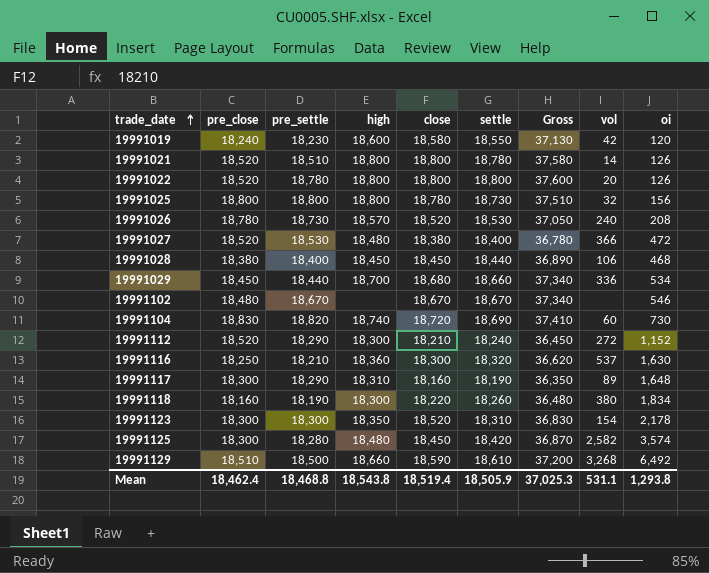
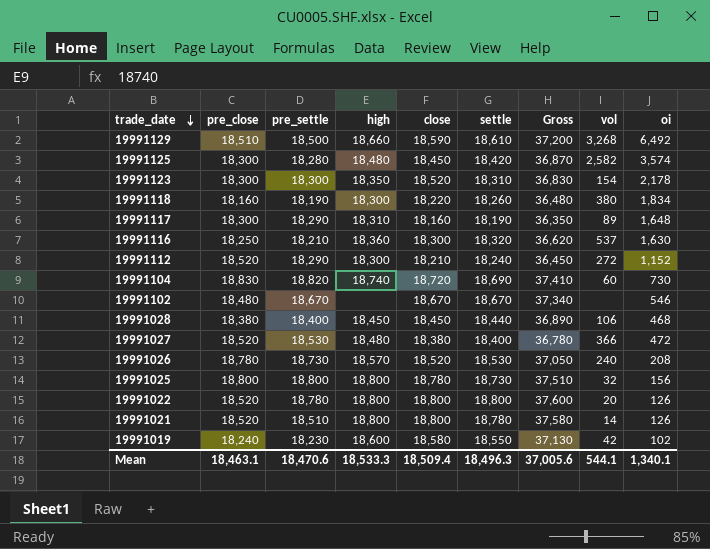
row order: trade_date ascending -> trade_date descending
row 19991029: 18,450 | 18,440 | 18,700 | 18,680 | 18,660 | 37,340 | 336 | 534 -> none
19991019 | oi: 120 -> 102
Mean | pre_close: 18,462.4 -> 18,463.1
Mean | pre_settle: 18,468.8 -> 18,470.6
Mean | high: 18,543.8 -> 18,533.3
Mean | close: 18,519.4 -> 18,509.4
Mean | settle: 18,505.9 -> 18,496.3
Mean | Gross: 37,025.3 -> 37,005.6
Mean | vol: 531.1 -> 544.1
Mean | oi: 1,293.8 -> 1,340.1

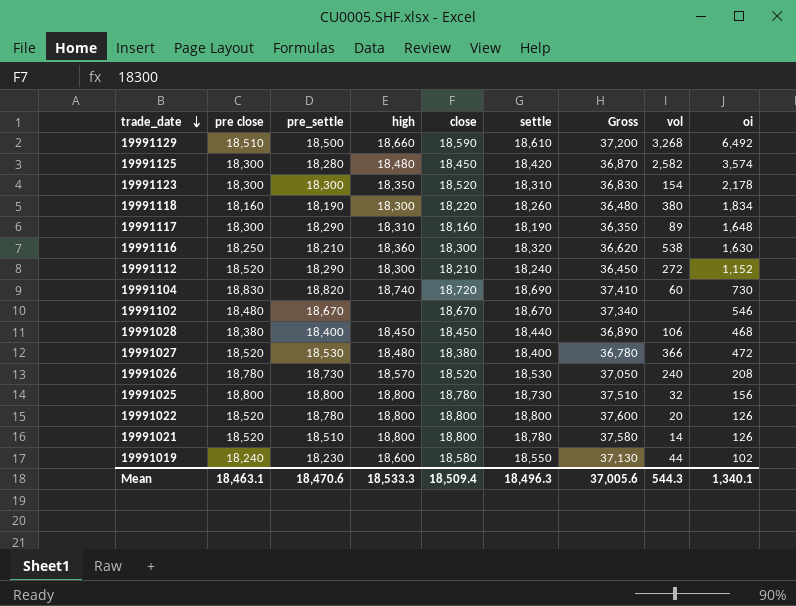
column name: pre_close -> pre close
19991116 | vol: 537 -> 538
19991019 | vol: 42 -> 44
Mean | vol: 544.1 -> 544.3

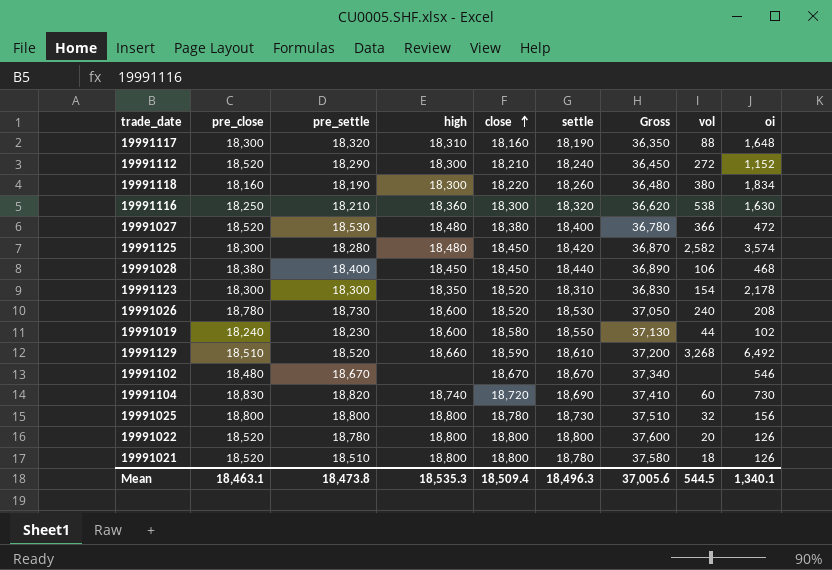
row order: trade_date descending -> close ascending
column name: pre close -> pre_close
19991117 | pre_settle: 18,290 -> 18,320
19991117 | vol: 89 -> 88
19991026 | high: 18,570 -> 18,600
19991129 | pre_settle: 18,500 -> 18,520
19991021 | vol: 14 -> 18
Mean | pre_settle: 18,470.6 -> 18,473.8
Mean | high: 18,533.3 -> 18,535.3
Mean | vol: 544.3 -> 544.5

